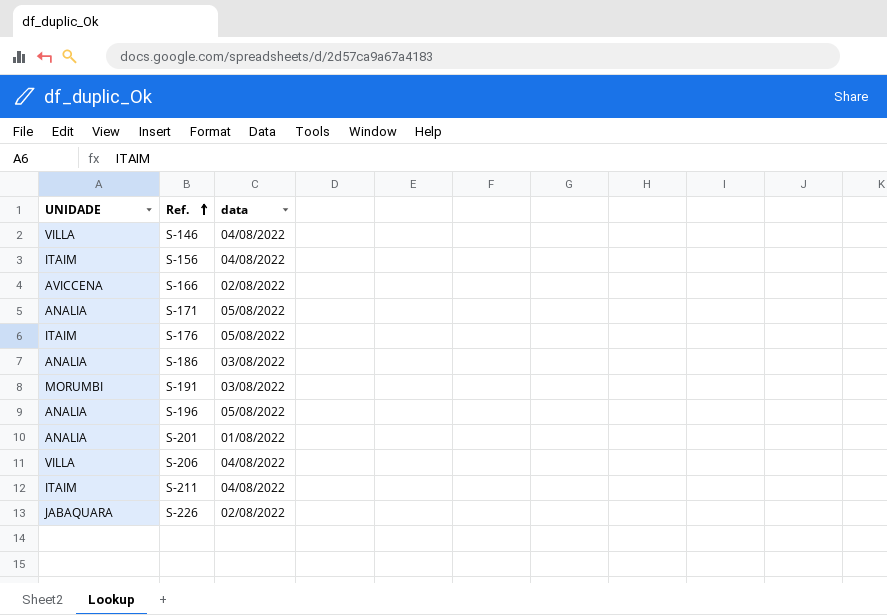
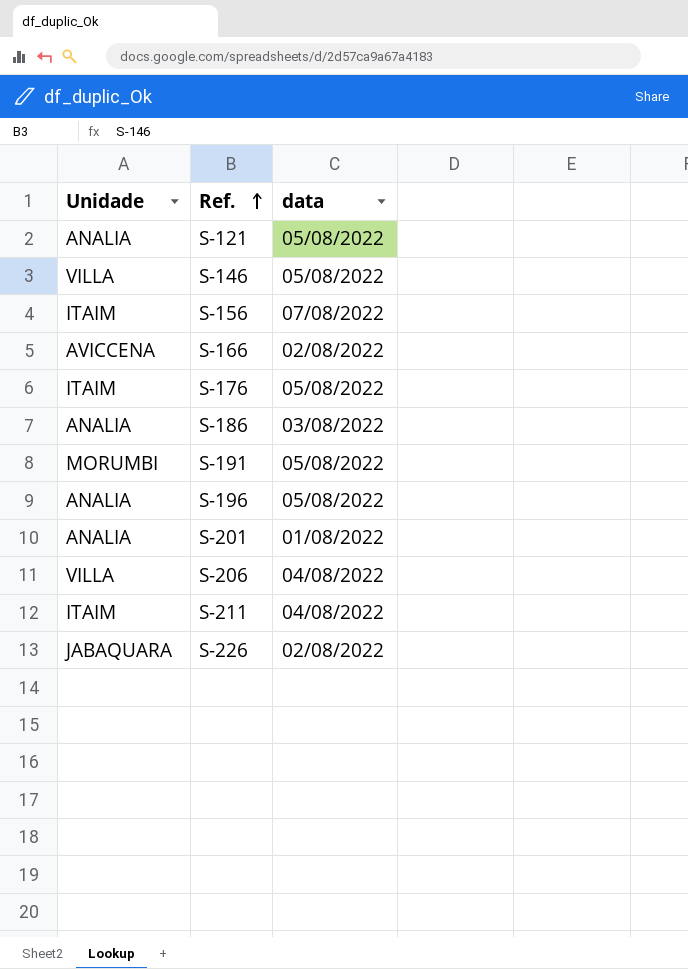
column name: UNIDADE -> Unidade
row S-171: ANALIA | 05/08/2022 -> none
row S-121: none -> ANALIA | 05/08/2022
S-146 | data: 04/08/2022 -> 05/08/2022
S-156 | data: 04/08/2022 -> 07/08/2022
S-191 | data: 03/08/2022 -> 05/08/2022

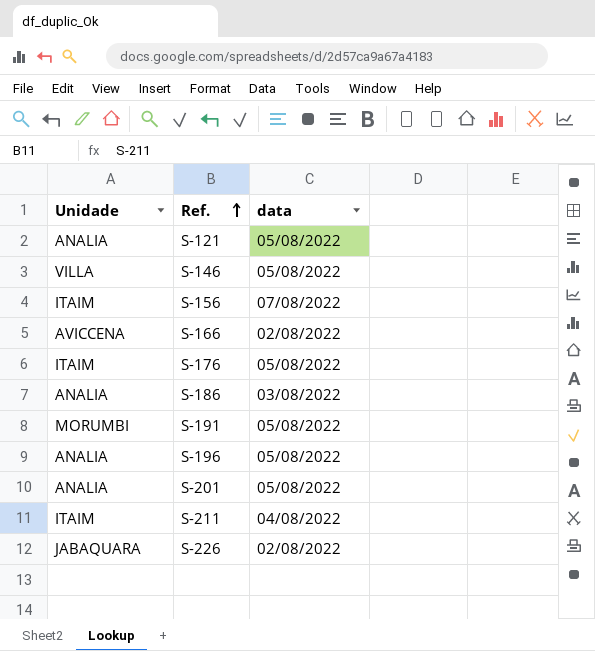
row S-206: VILLA | 04/08/2022 -> none
S-201 | data: 01/08/2022 -> 05/08/2022

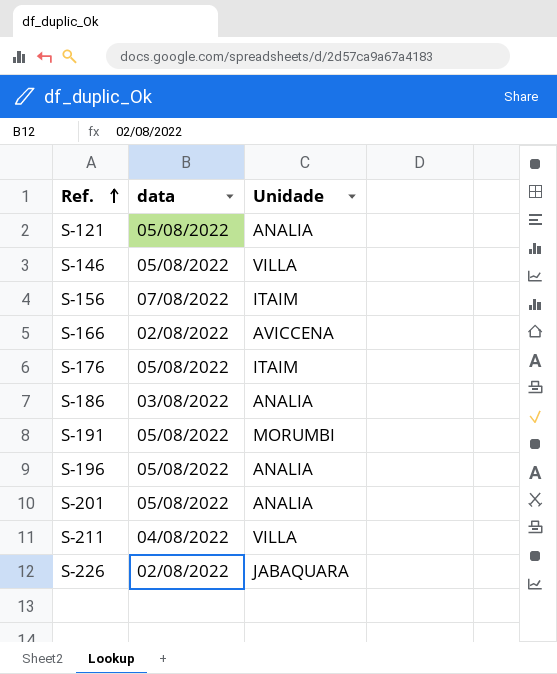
column Unidade | position: 1 -> 3
S-211 | Unidade: ITAIM -> VILLA

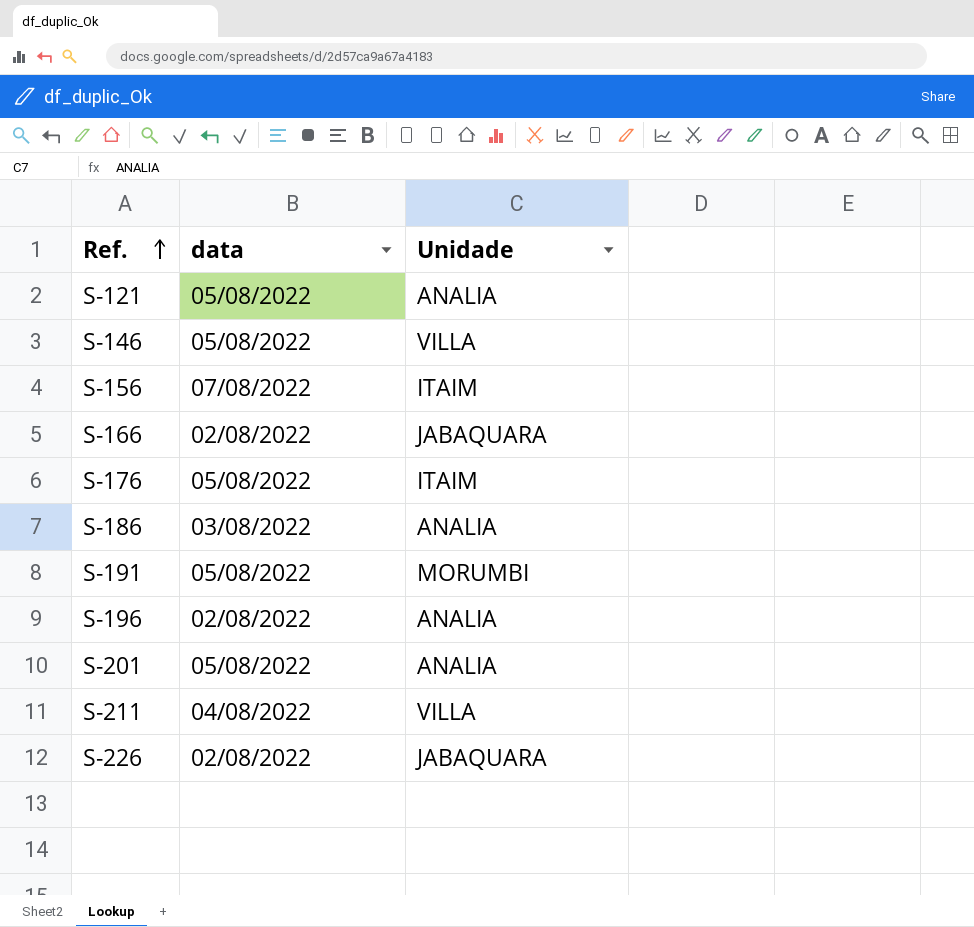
S-166 | Unidade: AVICCENA -> JABAQUARA
S-196 | data: 05/08/2022 -> 02/08/2022

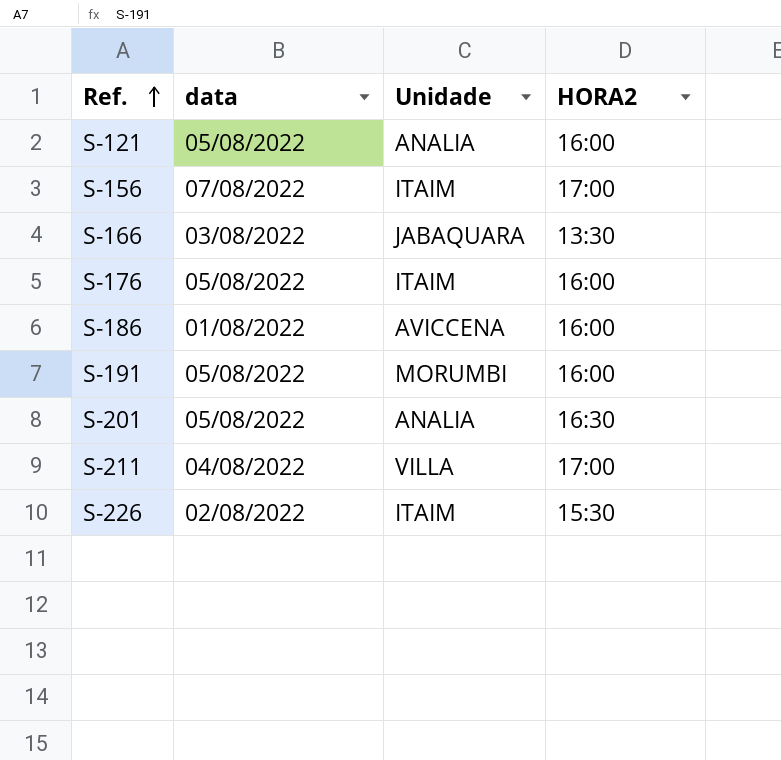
column HORA2 | position: none -> 4
row S-146: 05/08/2022 | VILLA -> none
row S-196: 02/08/2022 | ANALIA -> none
S-166 | data: 02/08/2022 -> 03/08/2022
S-186 | data: 03/08/2022 -> 01/08/2022
S-186 | Unidade: ANALIA -> AVICCENA
S-226 | Unidade: JABAQUARA -> ITAIM

